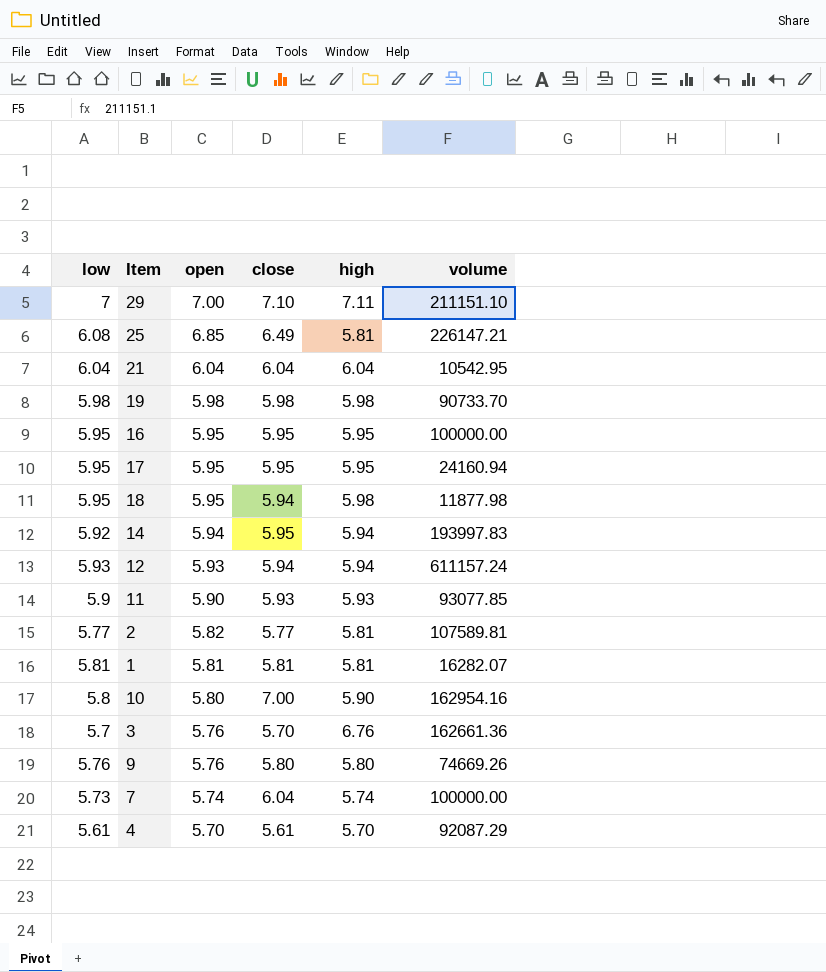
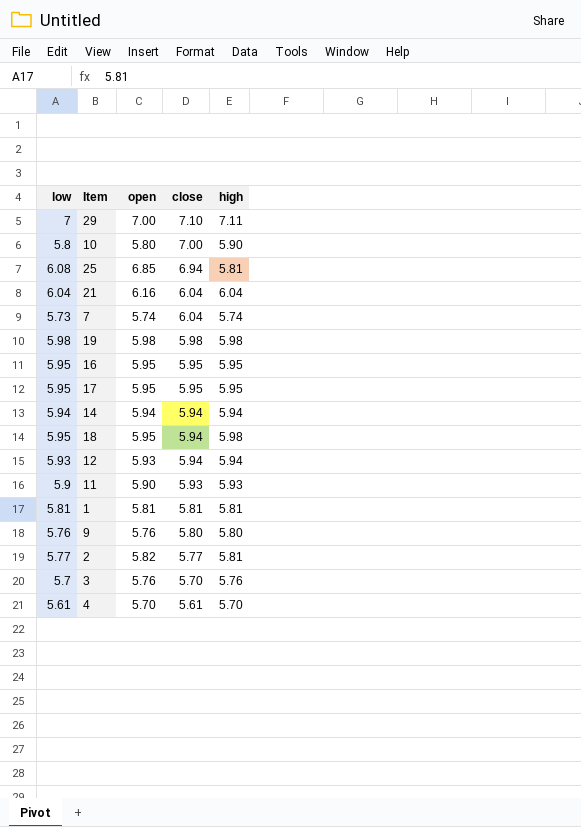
row order: open descending -> close descending
column volume | position: 6 -> none
25 | close: 6.49 -> 6.94
21 | open: 6.04 -> 6.16
14 | low: 5.92 -> 5.94
14 | close: 5.95 -> 5.94
3 | high: 6.76 -> 5.76

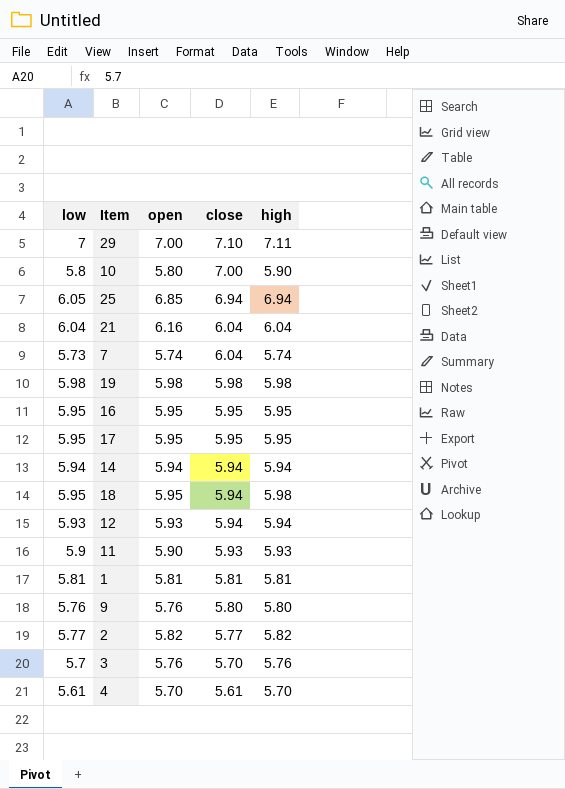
25 | low: 6.08 -> 6.05
25 | high: 5.81 -> 6.94
2 | high: 5.81 -> 5.82

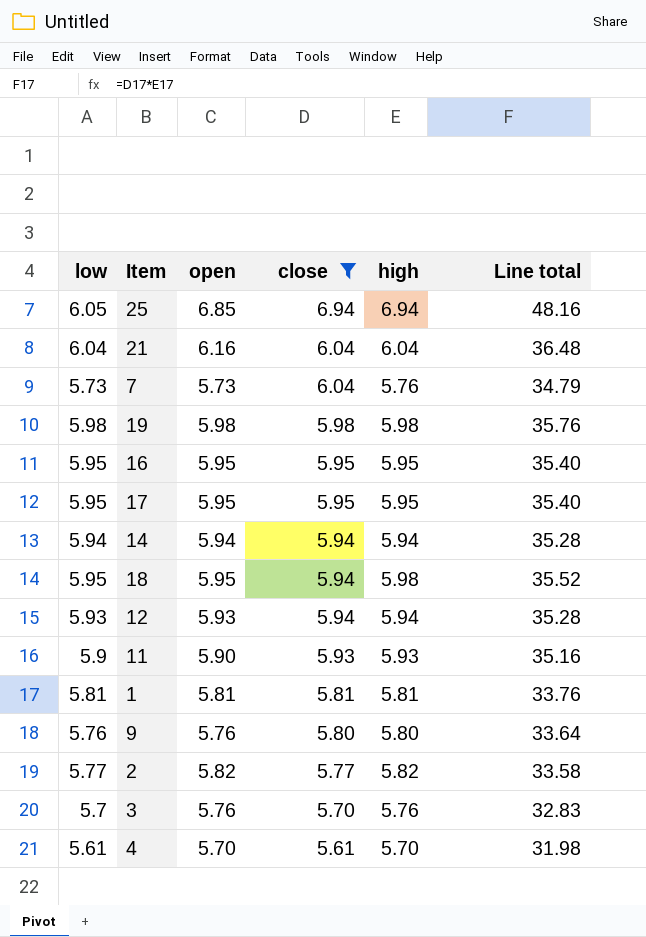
filter: none -> close <= 6.94
column Line total | formula: none -> [close] * [high]
7 | open: 5.74 -> 5.73
7 | high: 5.74 -> 5.76

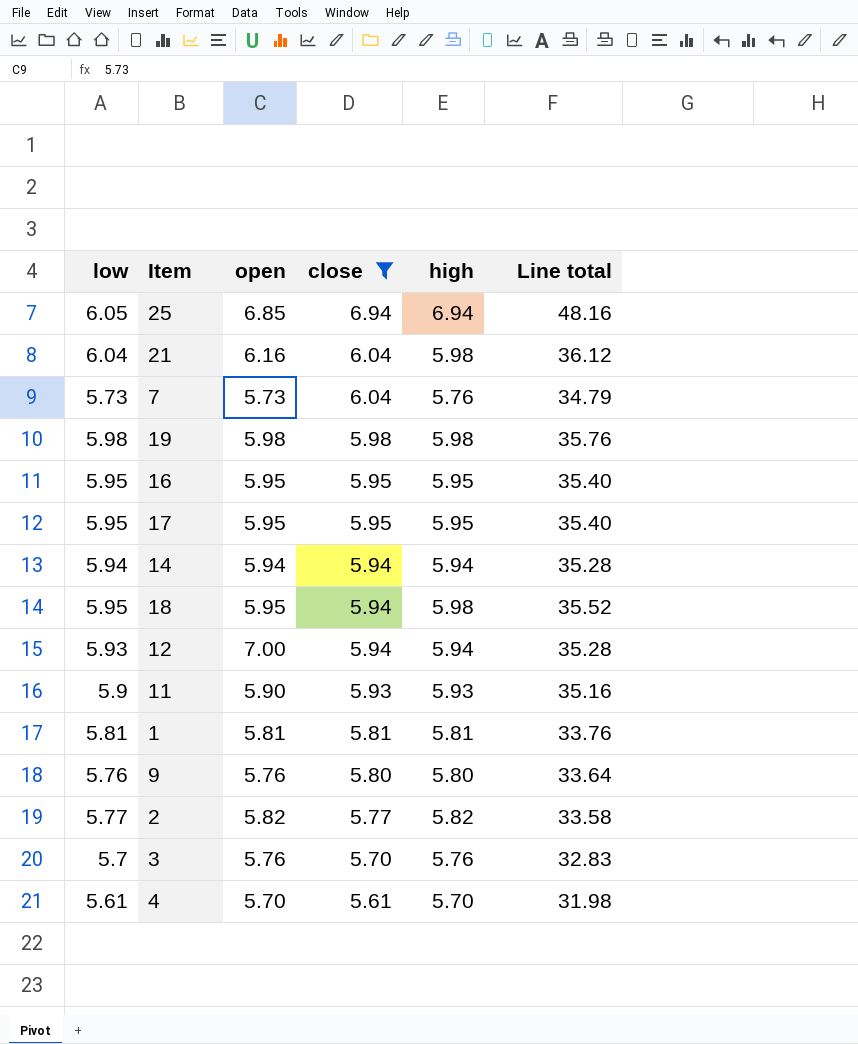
21 | high: 6.04 -> 5.98
21 | Line total: 36.48 -> 36.12
12 | open: 5.93 -> 7.00

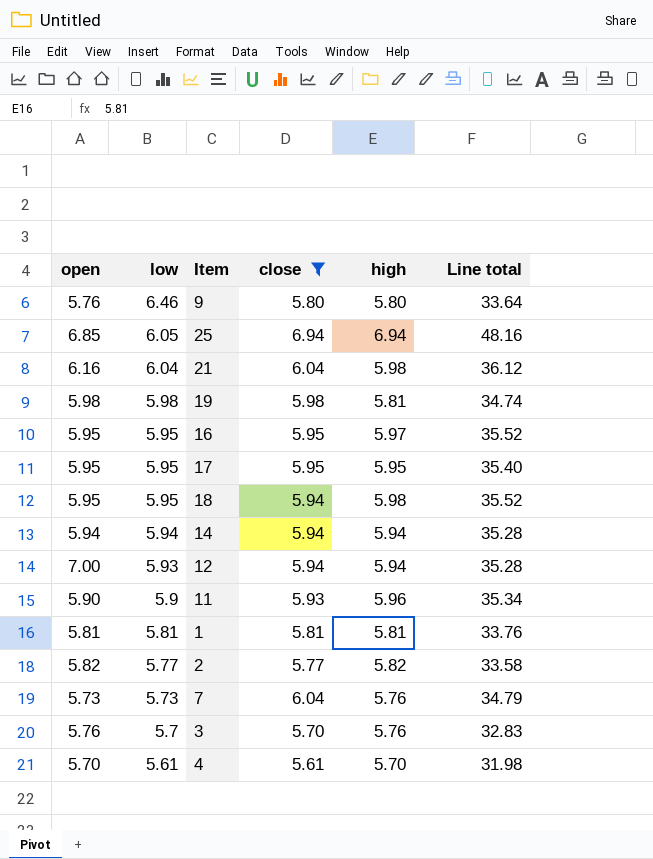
row order: close descending -> low descending
column open | position: 3 -> 1
9 | low: 5.76 -> 6.46
19 | high: 5.98 -> 5.81
19 | Line total: 35.76 -> 34.74
16 | high: 5.95 -> 5.97
16 | Line total: 35.40 -> 35.52
11 | high: 5.93 -> 5.96
11 | Line total: 35.16 -> 35.34

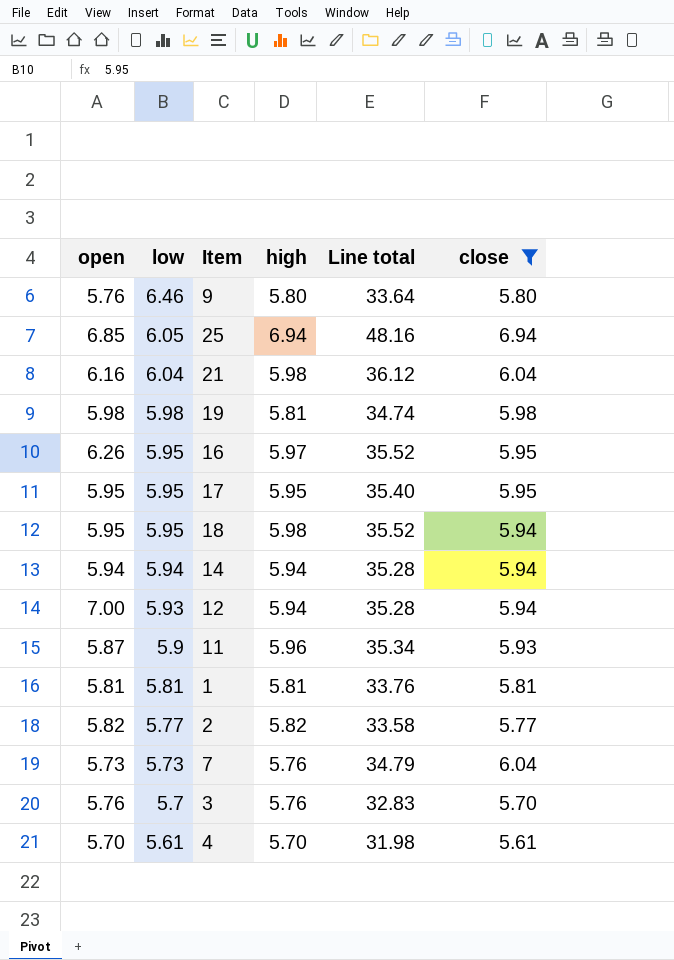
column close | position: 4 -> 6
16 | open: 5.95 -> 6.26
11 | open: 5.90 -> 5.87

